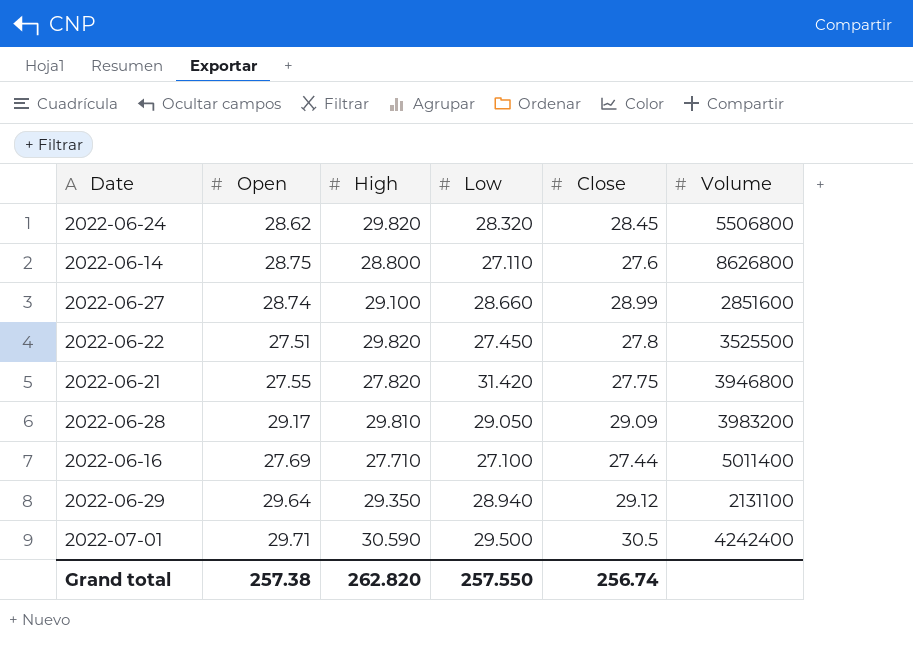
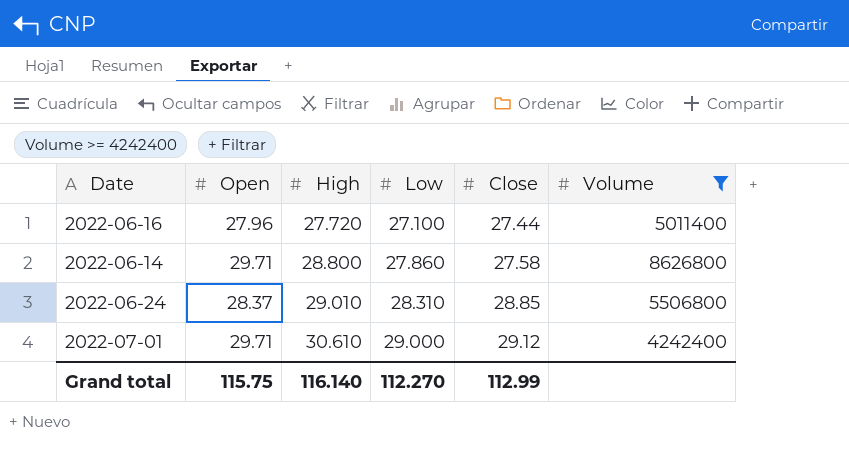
filter: none -> Volume >= 4242400
row order: none -> High ascending
2022-06-16 | Open: 27.69 -> 27.96
2022-06-16 | High: 27.710 -> 27.720
2022-06-14 | Open: 28.75 -> 29.71
2022-06-14 | Low: 27.110 -> 27.860
2022-06-14 | Close: 27.6 -> 27.58
2022-06-24 | Open: 28.62 -> 28.37
2022-06-24 | High: 29.820 -> 29.010
2022-06-24 | Low: 28.320 -> 28.310
2022-06-24 | Close: 28.45 -> 28.85
2022-07-01 | High: 30.590 -> 30.610
2022-07-01 | Low: 29.500 -> 29.000
2022-07-01 | Close: 30.5 -> 29.12
Grand total | Open: 257.38 -> 115.75
Grand total | High: 262.820 -> 116.140
Grand total | Low: 257.550 -> 112.270
Grand total | Close: 256.74 -> 112.99

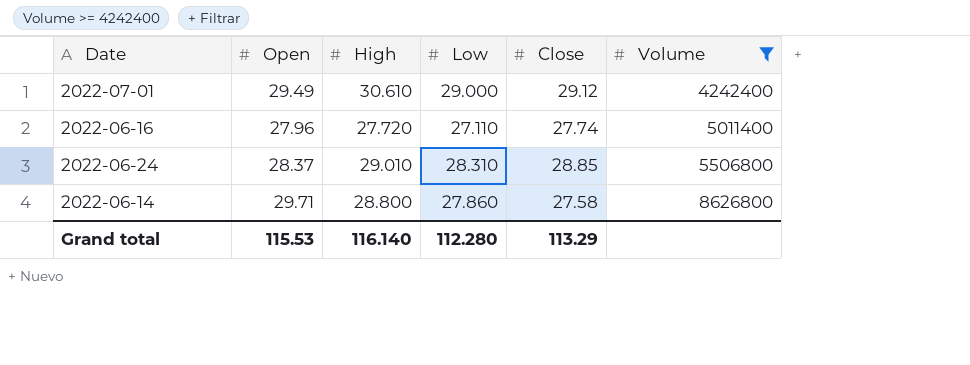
row order: High ascending -> Volume ascending
2022-07-01 | Open: 29.71 -> 29.49
2022-06-16 | Low: 27.100 -> 27.110
2022-06-16 | Close: 27.44 -> 27.74
Grand total | Open: 115.75 -> 115.53
Grand total | Low: 112.270 -> 112.280
Grand total | Close: 112.99 -> 113.29

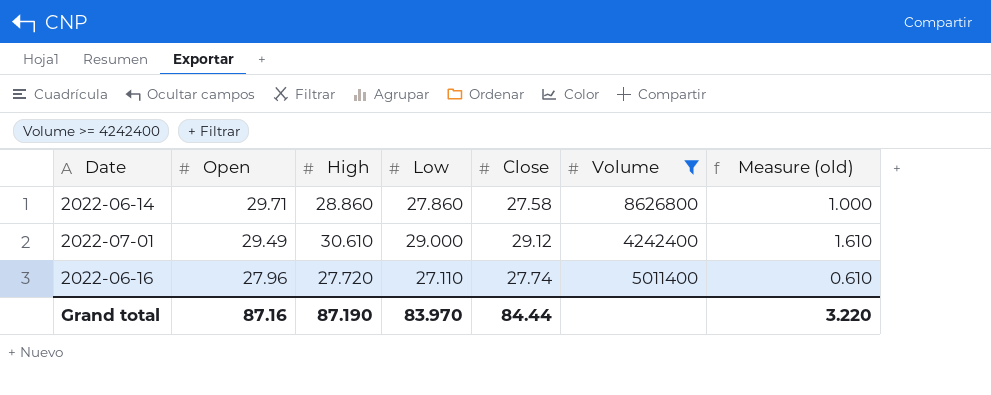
row order: Volume ascending -> Open descending
column Measure (old) | formula: none -> [High] - [Low]
row 2022-06-24: 28.37 | 29.010 | 28.310 | 28.85 | 5506800 -> none
2022-06-14 | High: 28.800 -> 28.860
Grand total | Open: 115.53 -> 87.16
Grand total | High: 116.140 -> 87.190
Grand total | Low: 112.280 -> 83.970
Grand total | Close: 113.29 -> 84.44

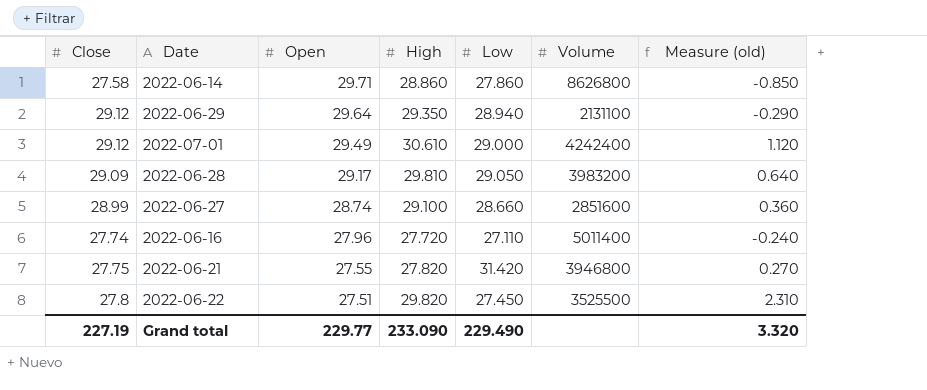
filter: Volume >= 4242400 -> none
column Close | position: 5 -> 1
column Measure (old) | formula: [High] - [Low] -> [High] - [Open]
Grand total | Close: 84.44 -> 227.19
Grand total | Open: 87.16 -> 229.77
Grand total | High: 87.190 -> 233.090
Grand total | Low: 83.970 -> 229.490
Grand total | Measure (old): 3.220 -> 3.320

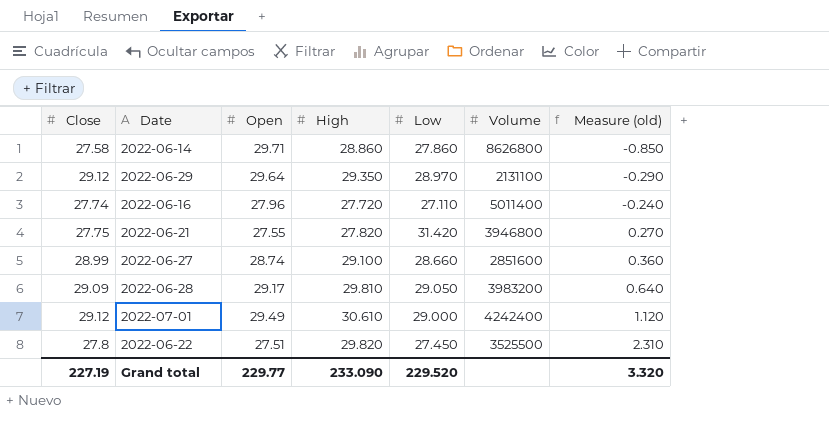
row order: Open descending -> Measure (old) ascending
2022-06-29 | Low: 28.940 -> 28.970
Grand total | Low: 229.490 -> 229.520

